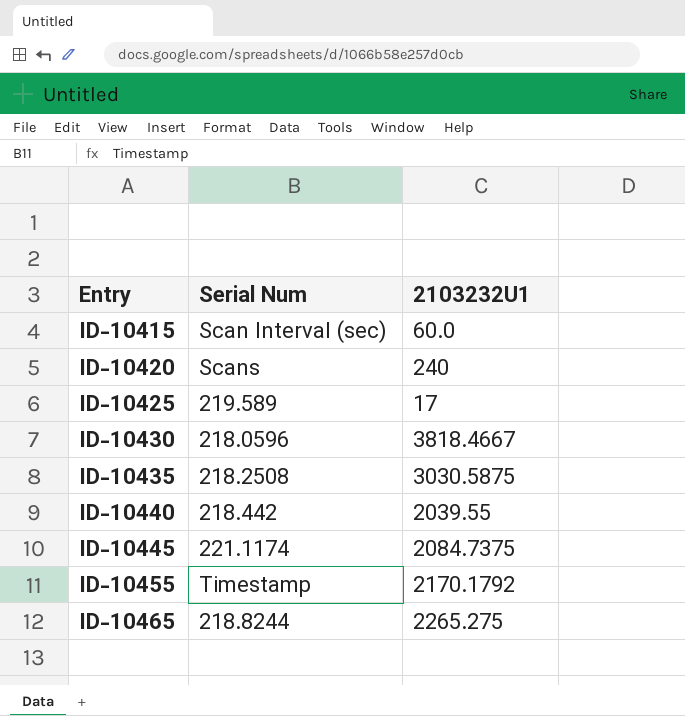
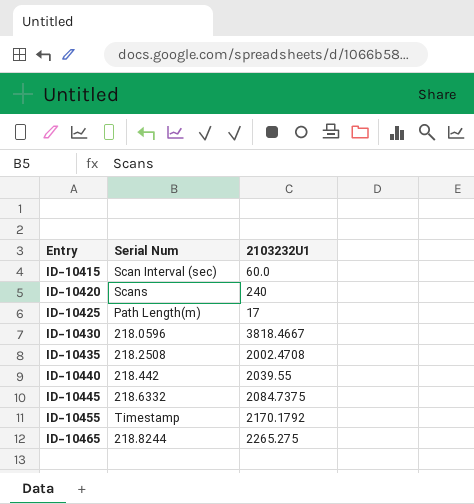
ID-10425 | Serial Num: 219.589 -> Path Length(m)
ID-10435 | 2103232U1: 3030.5875 -> 2002.4708
ID-10445 | Serial Num: 221.1174 -> 218.6332

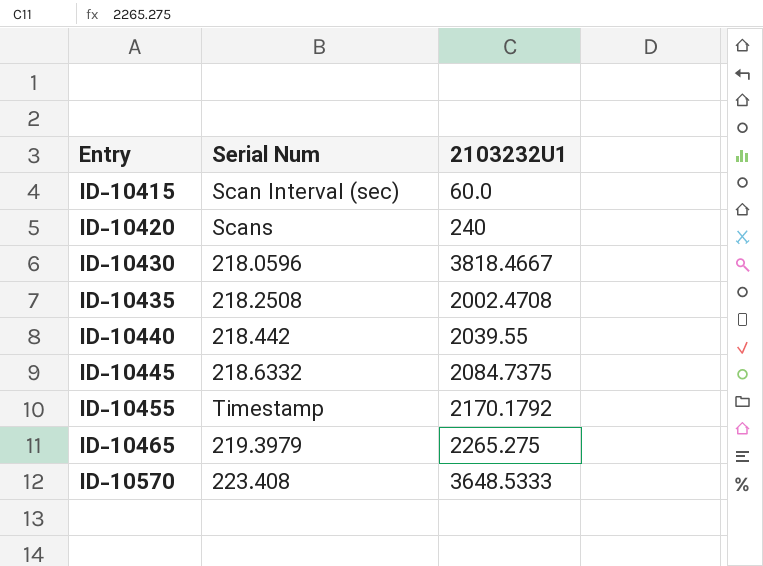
row ID-10425: Path Length(m) | 17 -> none
ID-10465 | Serial Num: 218.8244 -> 219.3979
row ID-10570: none -> 223.408 | 3648.5333

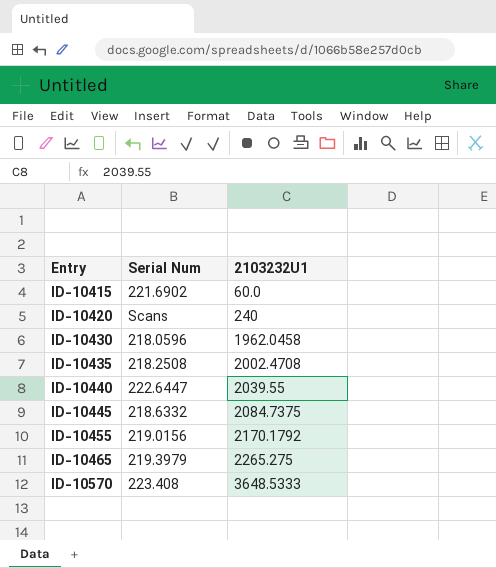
ID-10415 | Serial Num: Scan Interval (sec) -> 221.6902
ID-10430 | 2103232U1: 3818.4667 -> 1962.0458
ID-10440 | Serial Num: 218.442 -> 222.6447
ID-10455 | Serial Num: Timestamp -> 219.0156

